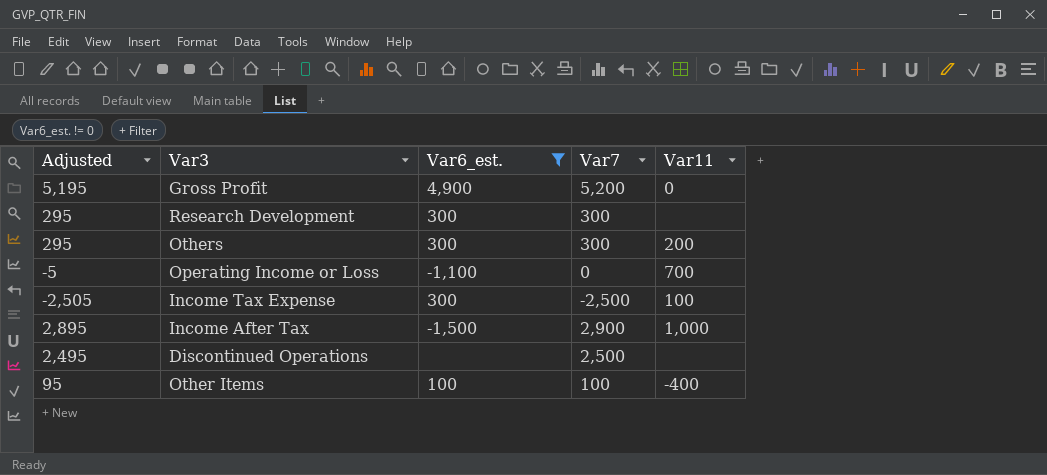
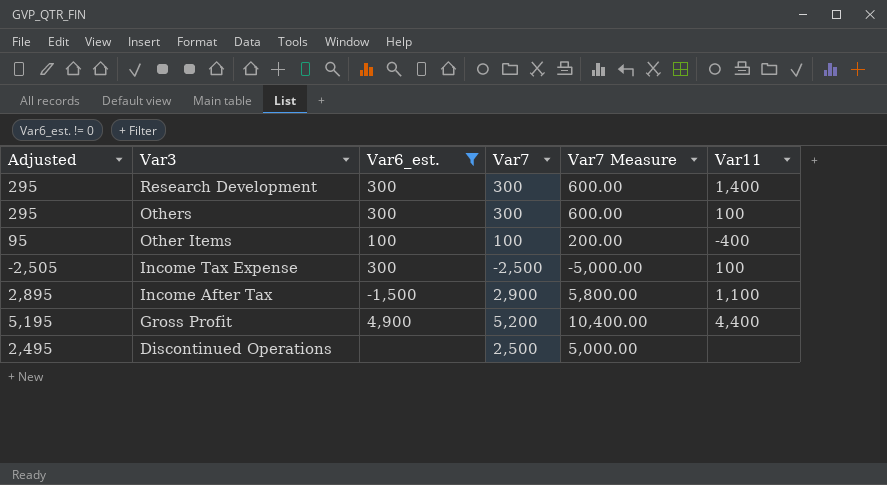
row order: none -> Var3 descending
column Var7 Measure | formula: none -> [Var7] * 2
row Operating Income or Loss: -5 | -1,100 | 0 | 700 -> none
Research Development | Var11: none -> 1,400
Others | Var11: 200 -> 100
Income After Tax | Var11: 1,000 -> 1,100
Gross Profit | Var11: 0 -> 4,400

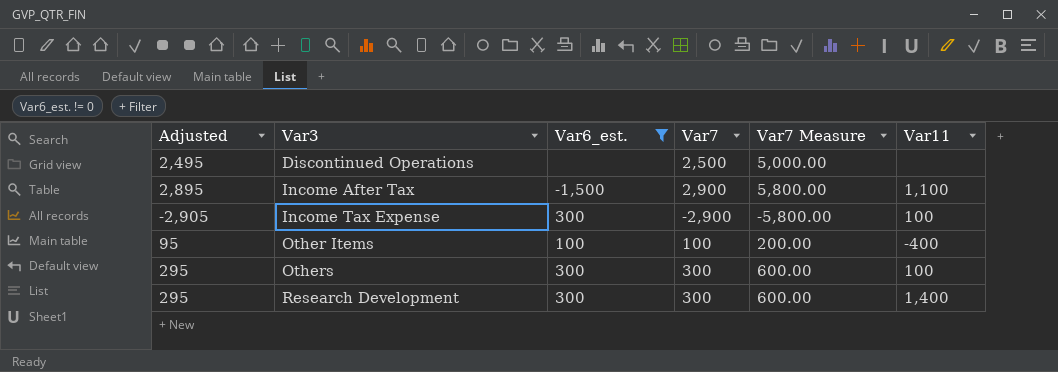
row order: Var3 descending -> Var3 ascending
row Gross Profit: 5,195 | 4,900 | 5,200 | 10,400.00 | 4,400 -> none
Income Tax Expense | Adjusted: -2,505 -> -2,905
Income Tax Expense | Var7: -2,500 -> -2,900
Income Tax Expense | Var7 Measure: -5,000.00 -> -5,800.00

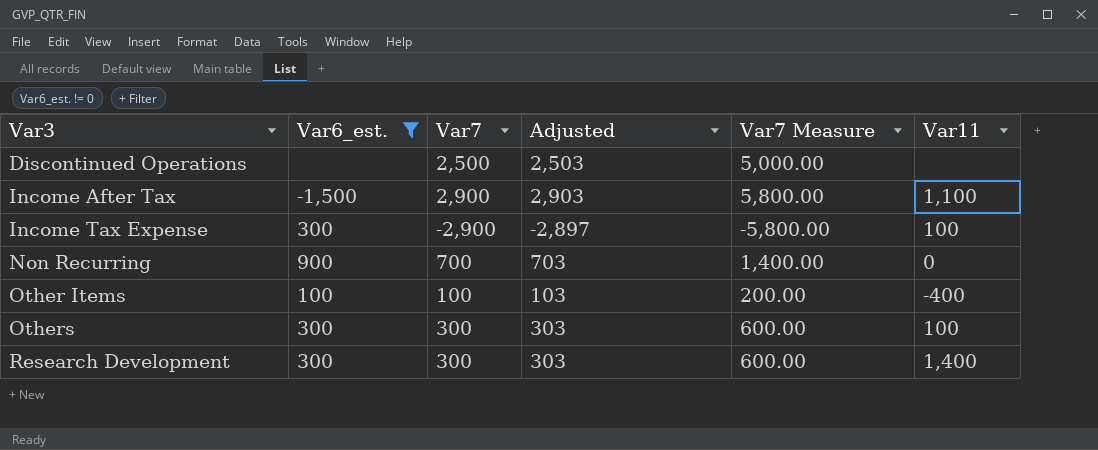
column Adjusted | formula: [Var7] - 5 -> [Var7] + 3
column Adjusted | position: 1 -> 4
row Non Recurring: none -> 900 | 700 | 703 | 1,400.00 | 0

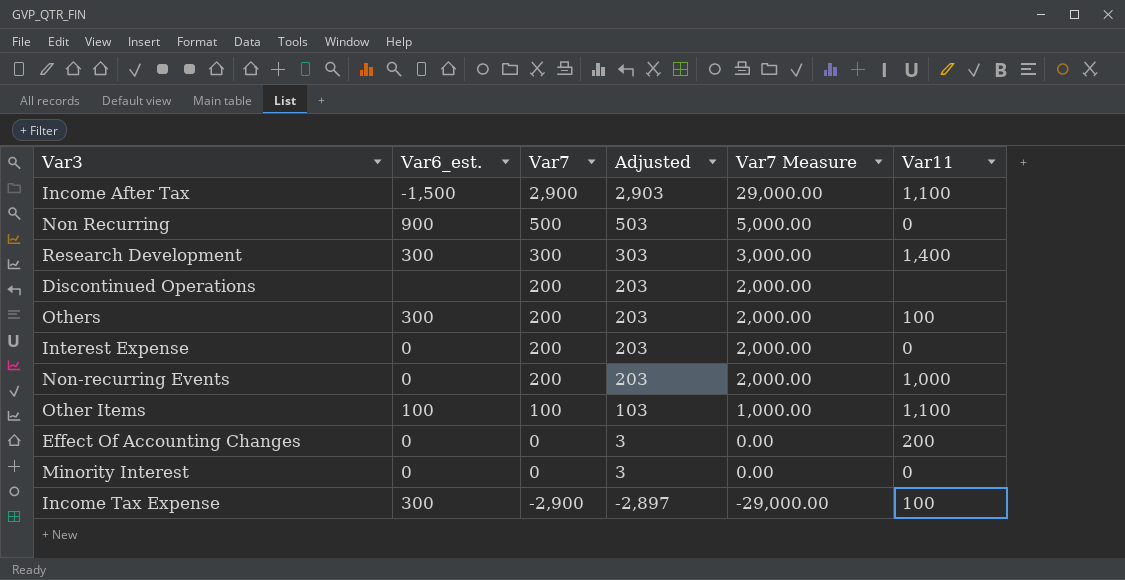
filter: Var6_est. != 0 -> none
row order: Var3 ascending -> Var7 descending
column Var7 Measure | formula: [Var7] * 2 -> [Var7] * 10
Non Recurring | Var7: 700 -> 500
Non Recurring | Adjusted: 703 -> 503
Discontinued Operations | Var7: 2,500 -> 200
Discontinued Operations | Adjusted: 2,503 -> 203
Others | Var7: 300 -> 200
Others | Adjusted: 303 -> 203
Other Items | Var11: -400 -> 1,100

